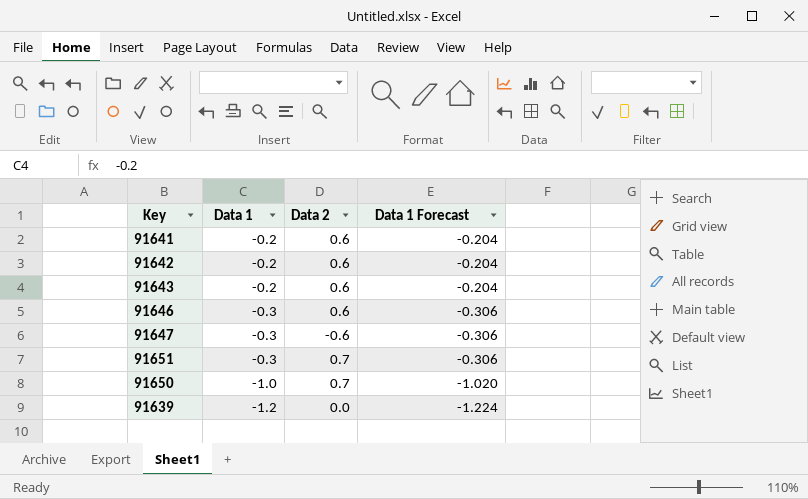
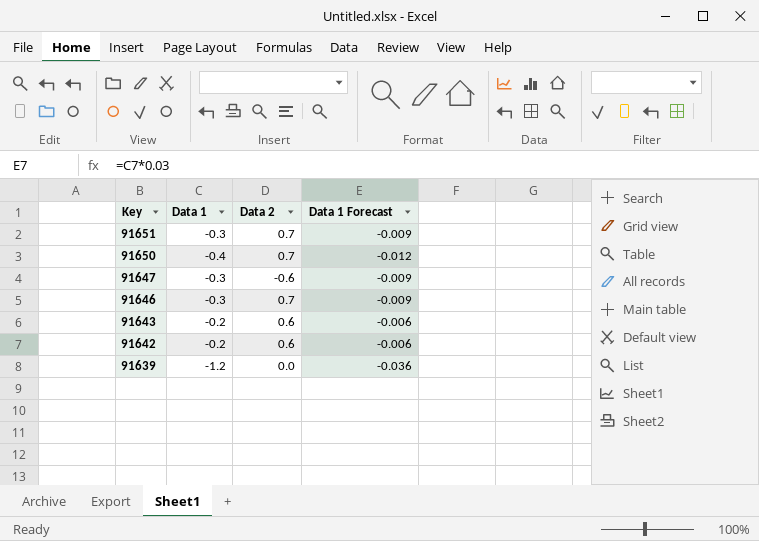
row order: Data 1 descending -> Key descending
column Data 1 Forecast | formula: [Data 1] * 1.02 -> [Data 1] * 0.03
row 91641: -0.2 | 0.6 | -0.204 -> none
91650 | Data 1: -1.0 -> -0.4
91646 | Data 2: 0.6 -> 0.7

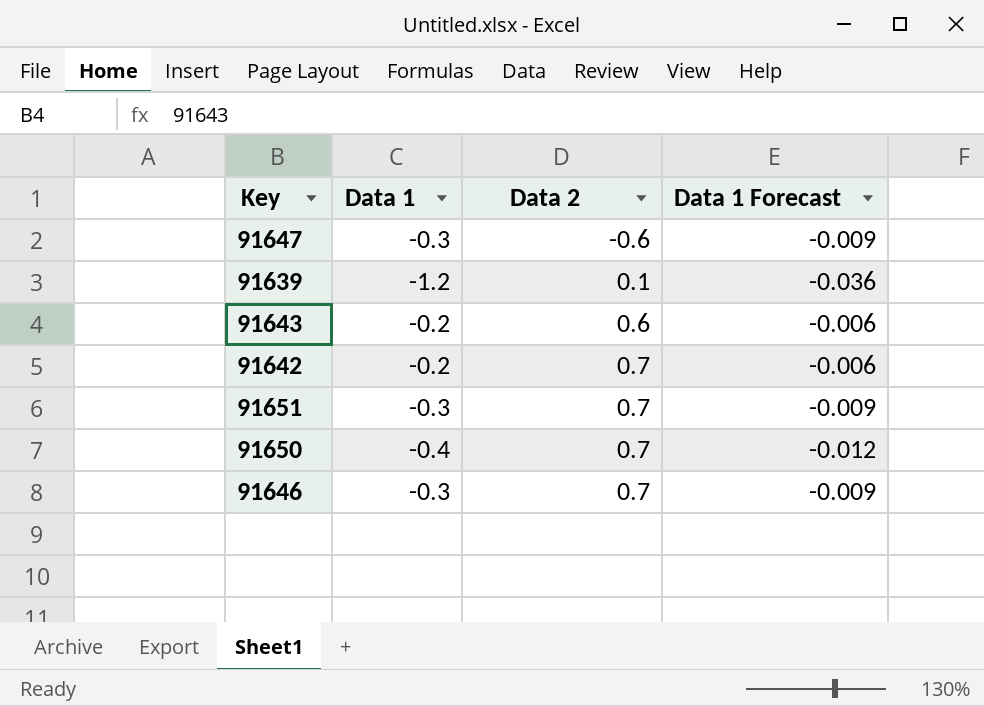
row order: Key descending -> Data 2 ascending
91639 | Data 2: 0.0 -> 0.1
91642 | Data 2: 0.6 -> 0.7

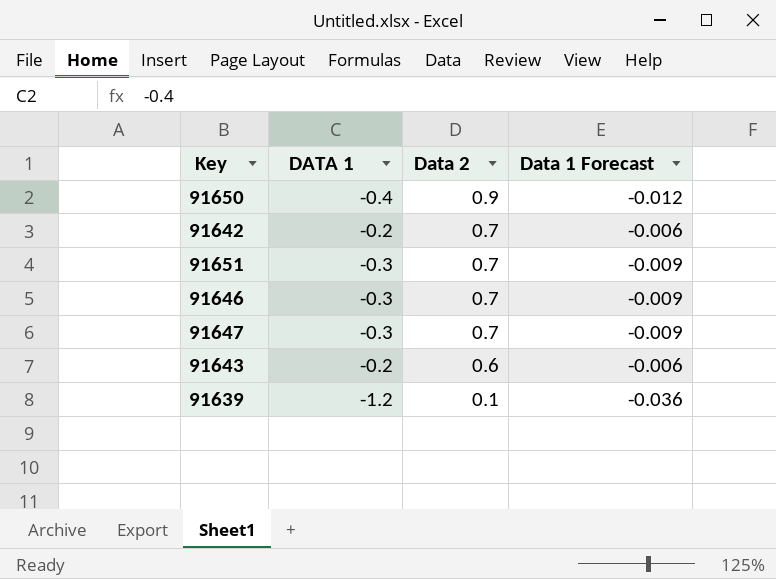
row order: Data 2 ascending -> Data 2 descending
column name: Data 1 -> DATA 1
91650 | Data 2: 0.7 -> 0.9
91647 | Data 2: -0.6 -> 0.7

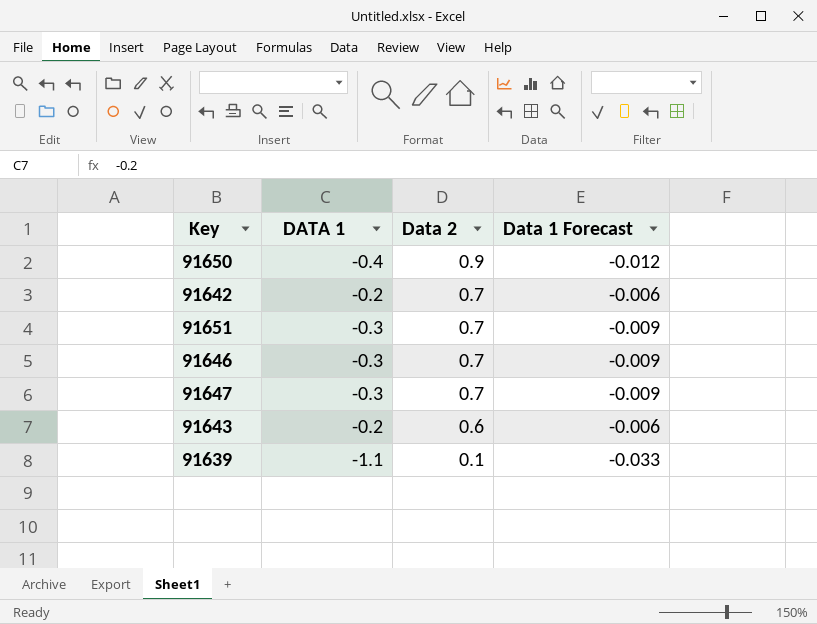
91639 | DATA 1: -1.2 -> -1.1
91639 | Data 1 Forecast: -0.036 -> -0.033

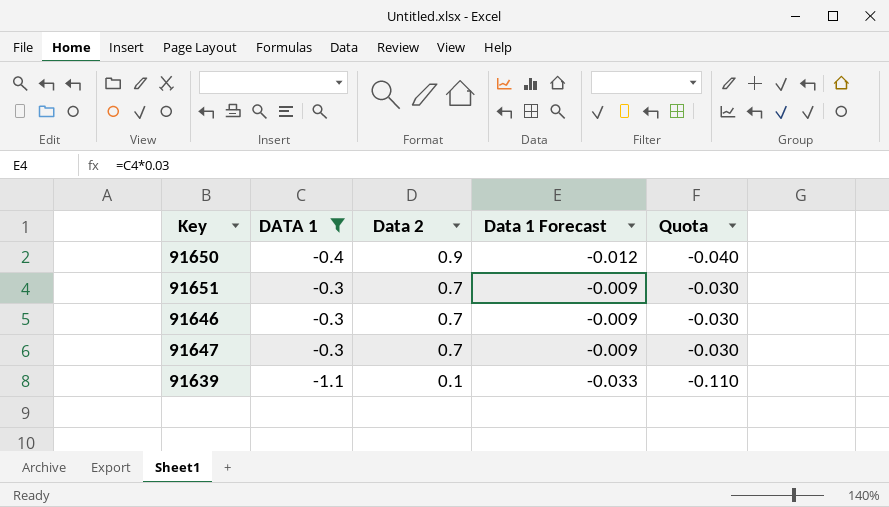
filter: none -> DATA 1 != -0.2
column Quota | formula: none -> [DATA 1] * 0.1

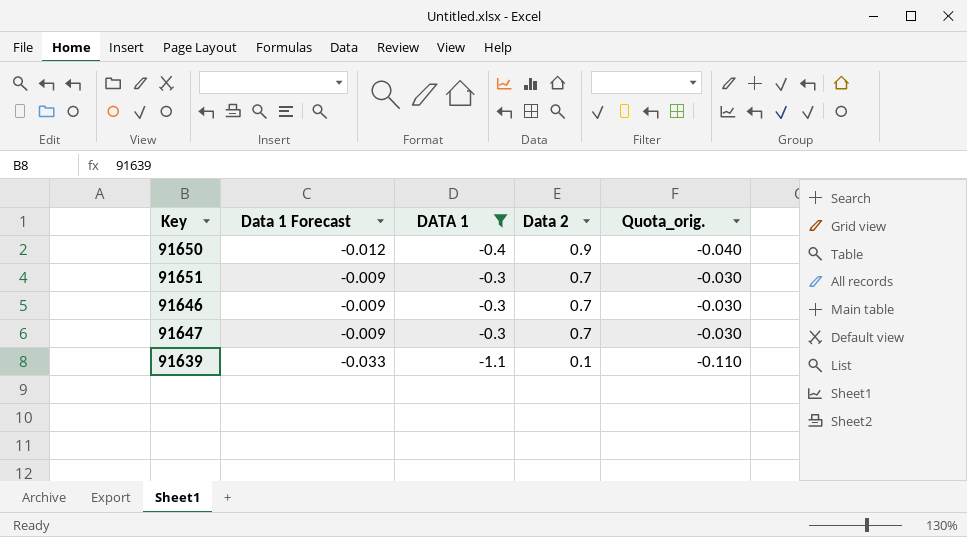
column Data 1 Forecast | position: 4 -> 2
column name: Quota -> Quota_orig.

